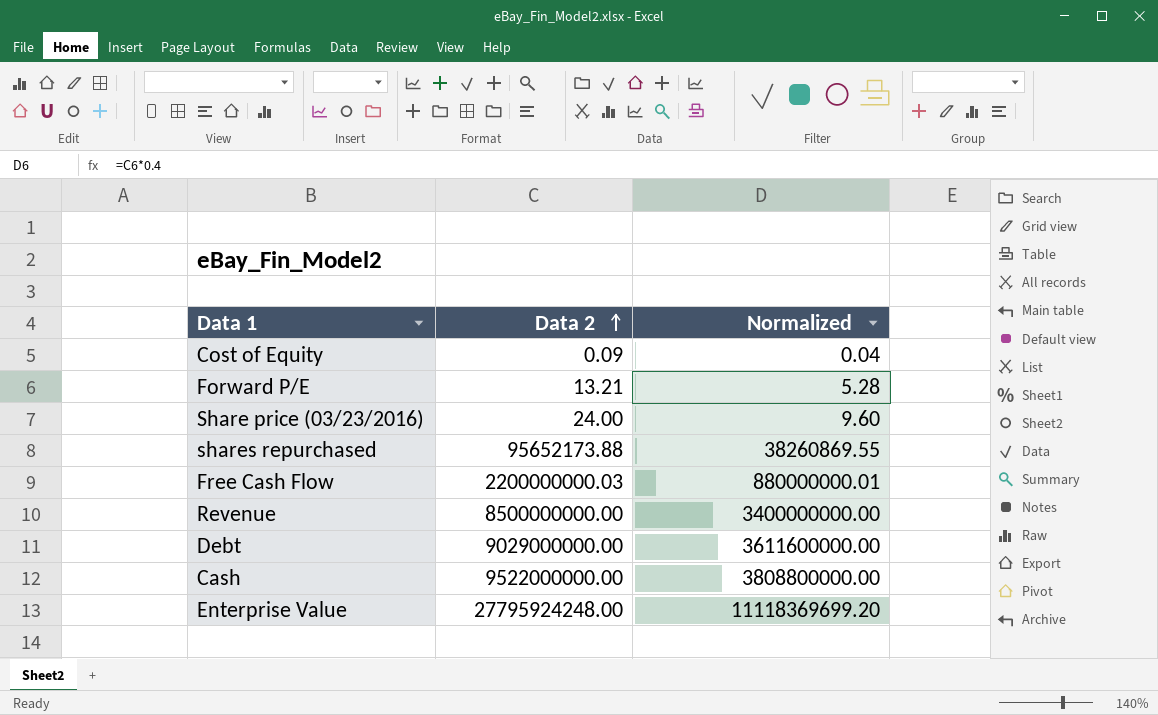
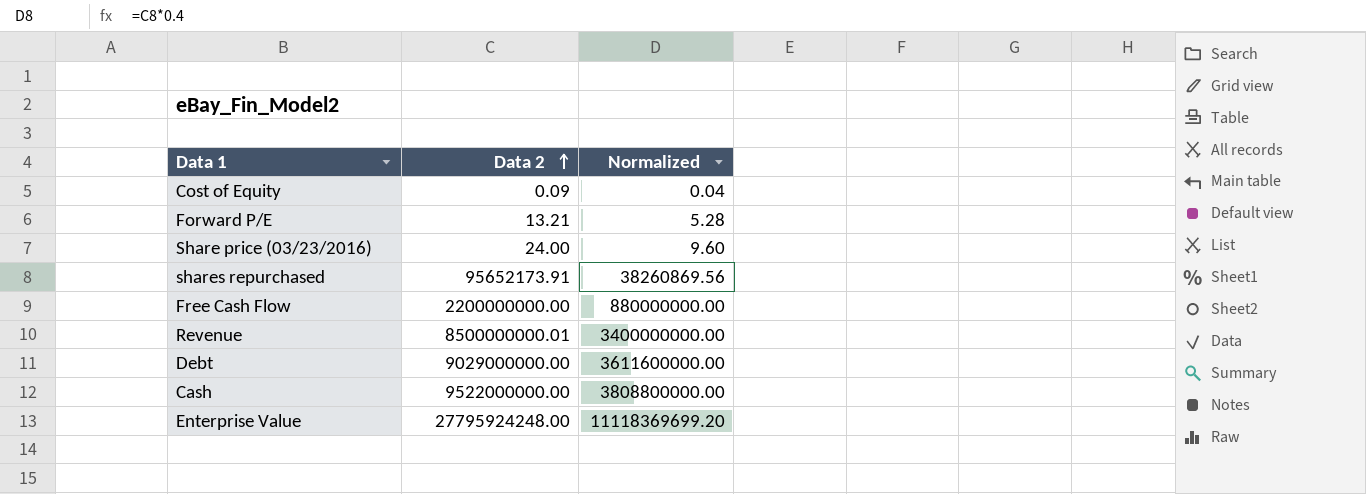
shares repurchased | Data 2: 95652173.88 -> 95652173.91
shares repurchased | Normalized: 38260869.55 -> 38260869.56
Free Cash Flow | Data 2: 2200000000.03 -> 2200000000.00
Free Cash Flow | Normalized: 880000000.01 -> 880000000.00
Revenue | Data 2: 8500000000.00 -> 8500000000.01

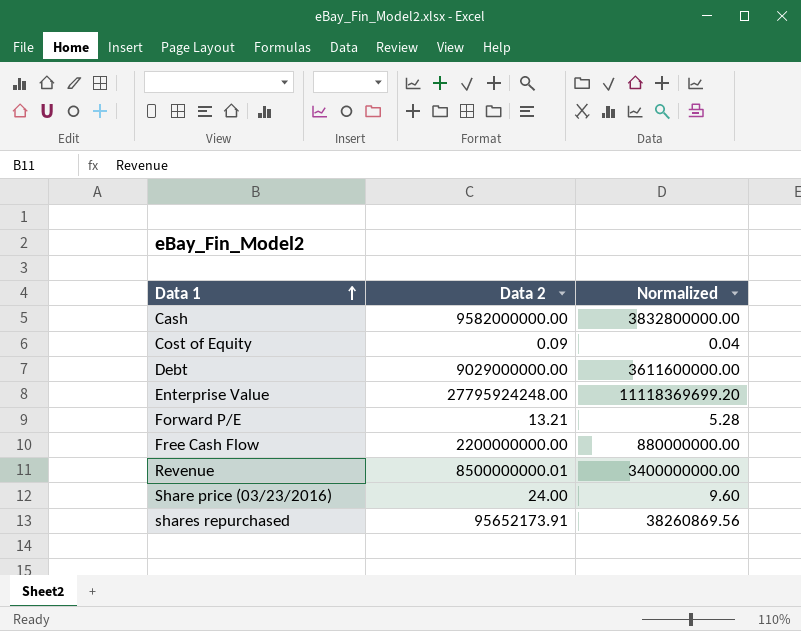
row order: Data 2 ascending -> Data 1 ascending
Cash | Data 2: 9522000000.00 -> 9582000000.00
Cash | Normalized: 3808800000.00 -> 3832800000.00

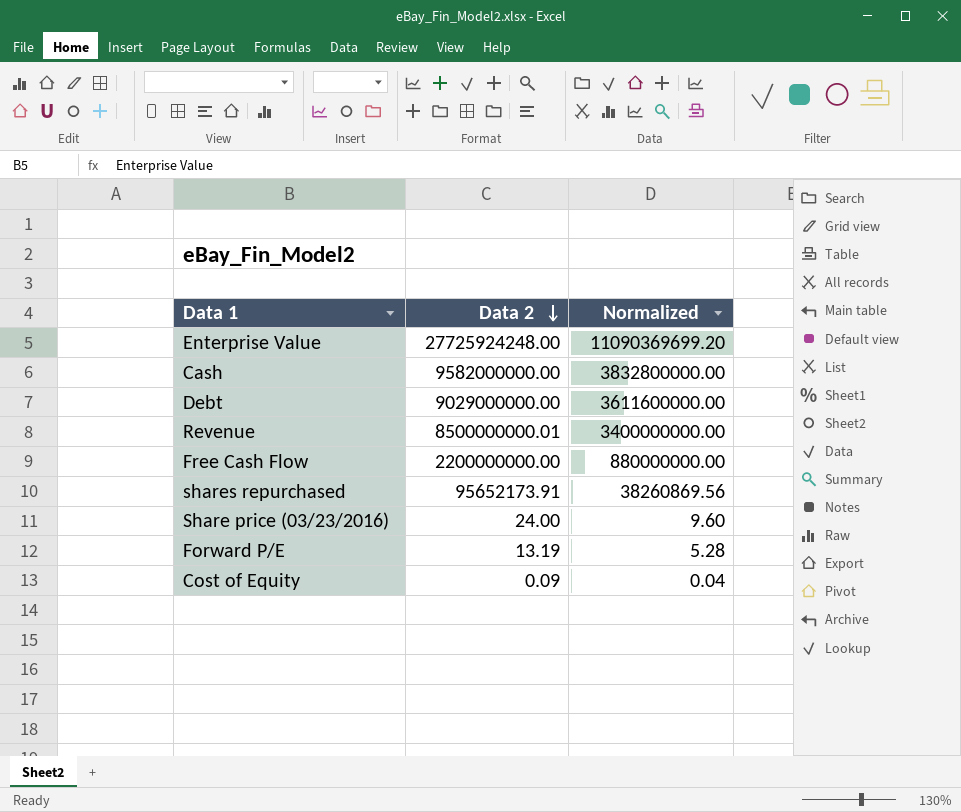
row order: Data 1 ascending -> Data 2 descending
Enterprise Value | Data 2: 27795924248.00 -> 27725924248.00
Enterprise Value | Normalized: 11118369699.20 -> 11090369699.20
Forward P/E | Data 2: 13.21 -> 13.19

